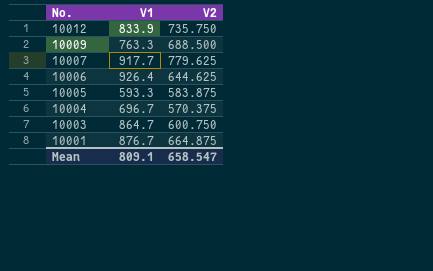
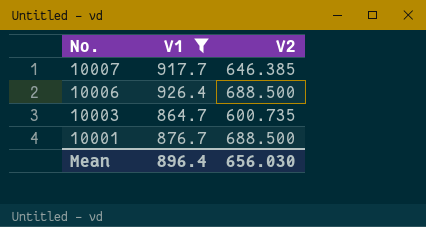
filter: none -> V1 >= 864.7
10007 | V2: 779.625 -> 646.385
10006 | V2: 644.625 -> 688.500
10003 | V2: 600.750 -> 600.735
10001 | V2: 664.875 -> 688.500
Mean | V1: 809.1 -> 896.4
Mean | V2: 658.547 -> 656.030

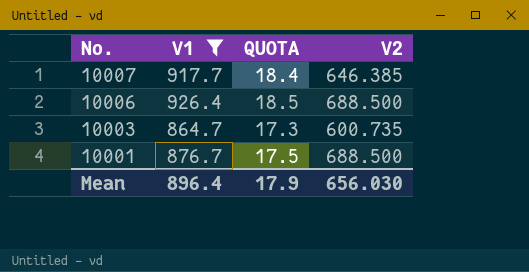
column QUOTA | formula: none -> [V1] * 0.02

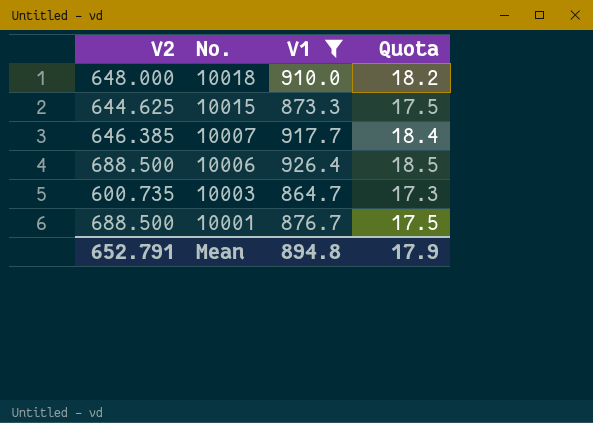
column V2 | position: 4 -> 1
column name: QUOTA -> Quota
row 10018: none -> 648.000 | 910.0 | 18.2
row 10015: none -> 644.625 | 873.3 | 17.5
Mean | V2: 656.030 -> 652.791
Mean | V1: 896.4 -> 894.8

